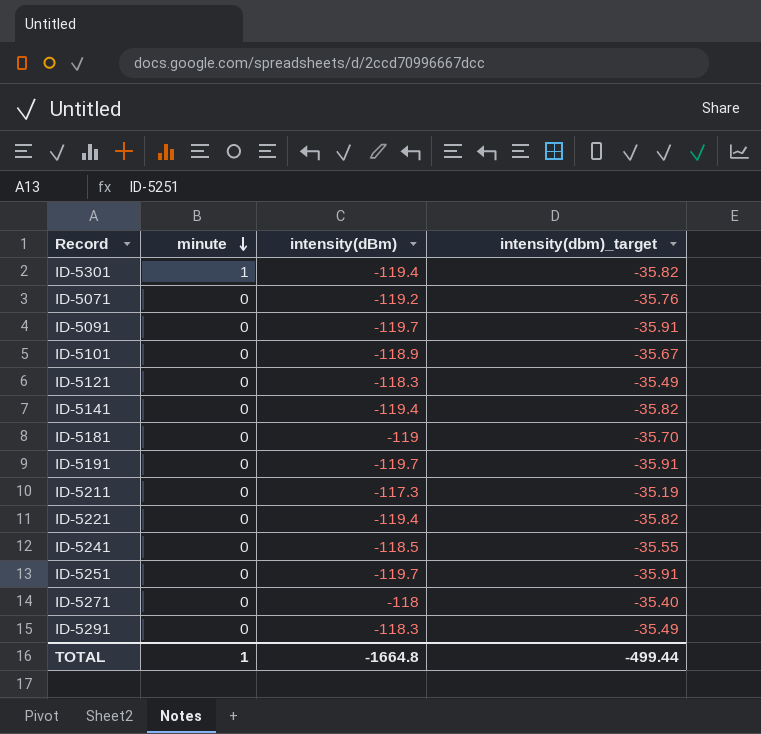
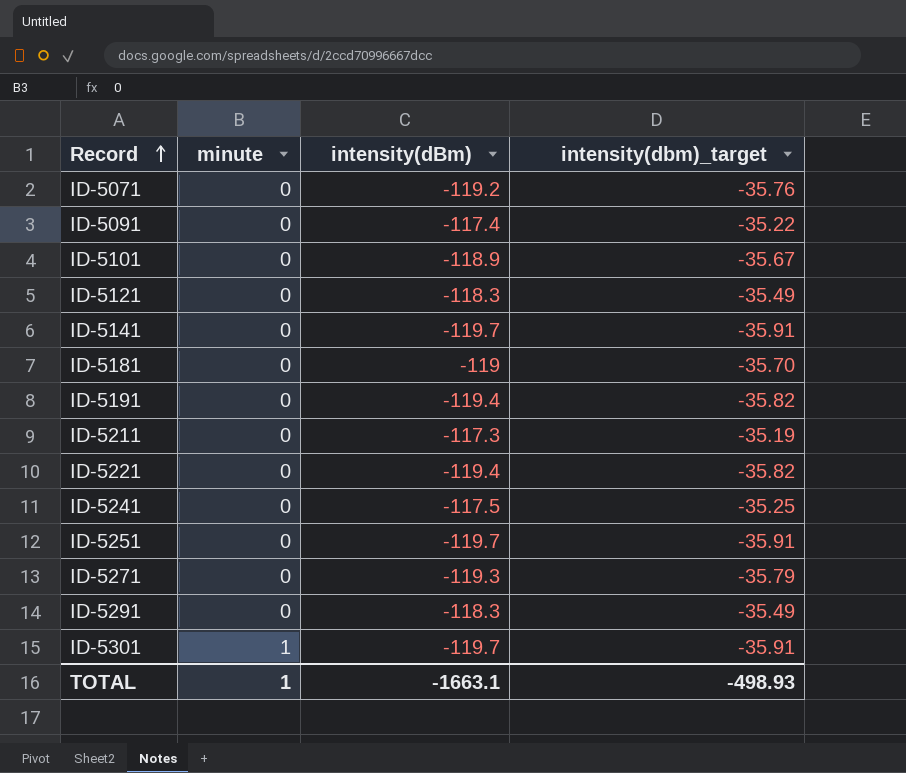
row order: minute descending -> Record ascending
ID-5091 | intensity(dBm): -119.7 -> -117.4
ID-5091 | intensity(dbm)_target: -35.91 -> -35.22
ID-5141 | intensity(dBm): -119.4 -> -119.7
ID-5141 | intensity(dbm)_target: -35.82 -> -35.91
ID-5191 | intensity(dBm): -119.7 -> -119.4
ID-5191 | intensity(dbm)_target: -35.91 -> -35.82
ID-5241 | intensity(dBm): -118.5 -> -117.5
ID-5241 | intensity(dbm)_target: -35.55 -> -35.25
ID-5271 | intensity(dBm): -118 -> -119.3
ID-5271 | intensity(dbm)_target: -35.40 -> -35.79
ID-5301 | intensity(dBm): -119.4 -> -119.7
ID-5301 | intensity(dbm)_target: -35.82 -> -35.91
TOTAL | intensity(dBm): -1664.8 -> -1663.1
TOTAL | intensity(dbm)_target: -499.44 -> -498.93

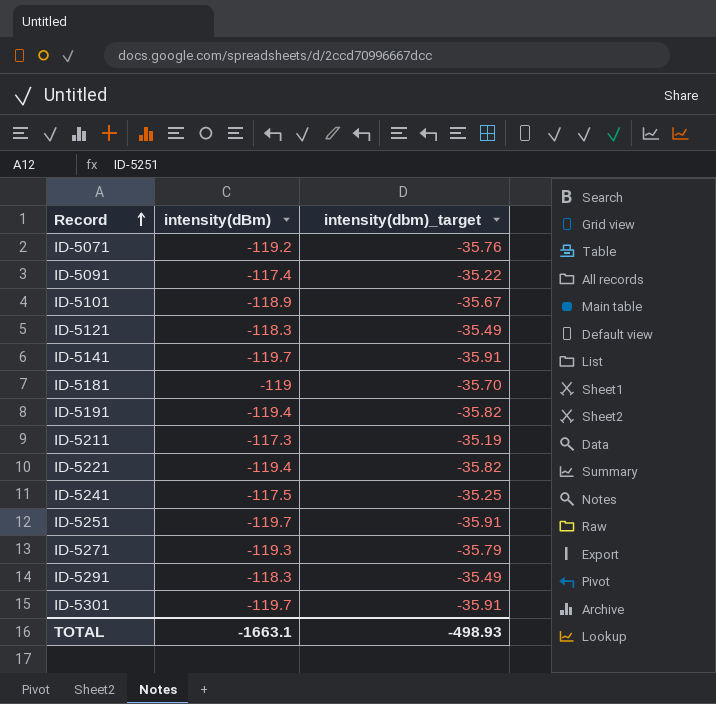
column minute | position: 2 -> none

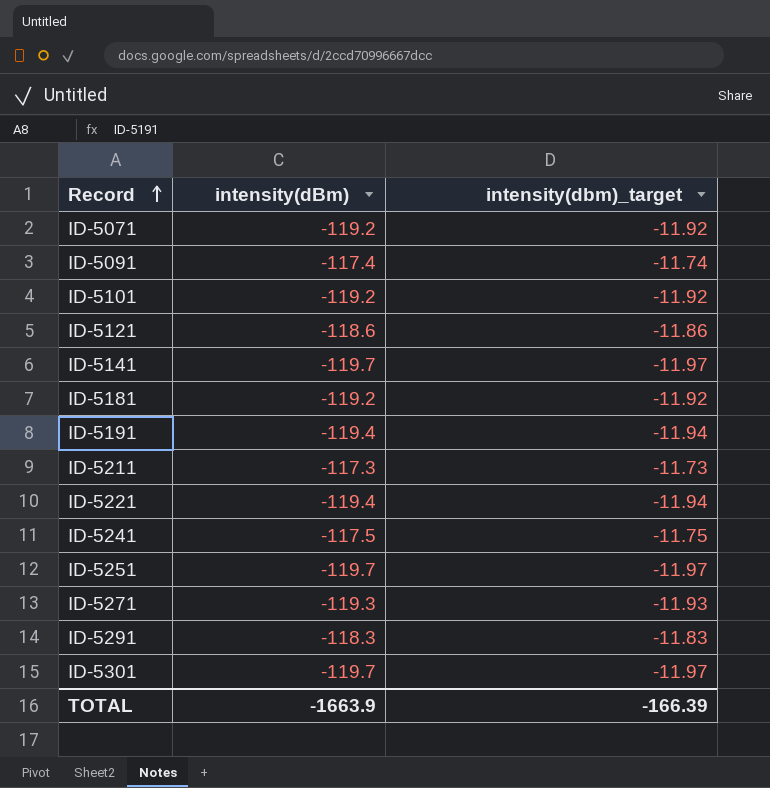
column intensity(dbm)_target | formula: [intensity(dBm)] * 0.3 -> [intensity(dBm)] * 0.1
ID-5101 | intensity(dBm): -118.9 -> -119.2
ID-5121 | intensity(dBm): -118.3 -> -118.6
ID-5181 | intensity(dBm): -119 -> -119.2
TOTAL | intensity(dBm): -1663.1 -> -1663.9
TOTAL | intensity(dbm)_target: -498.93 -> -166.39

